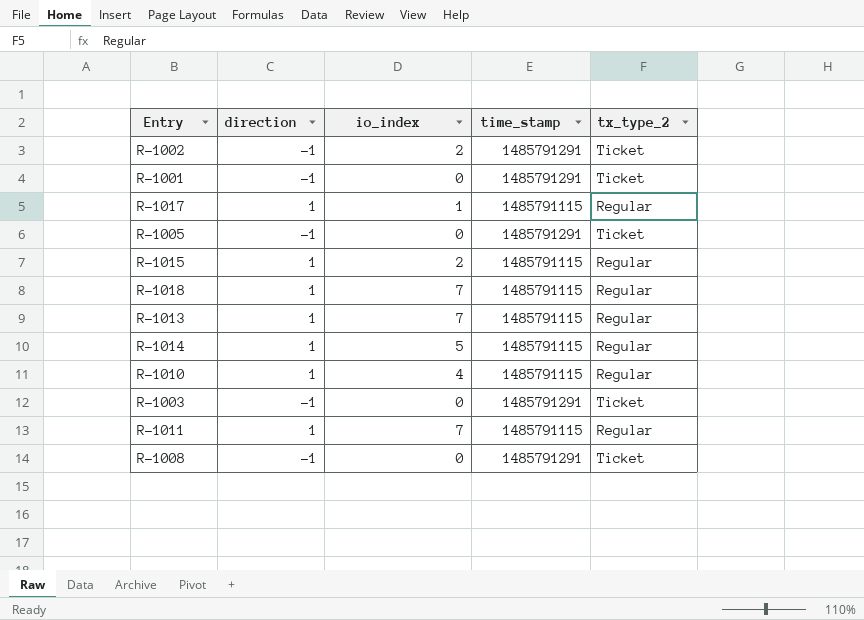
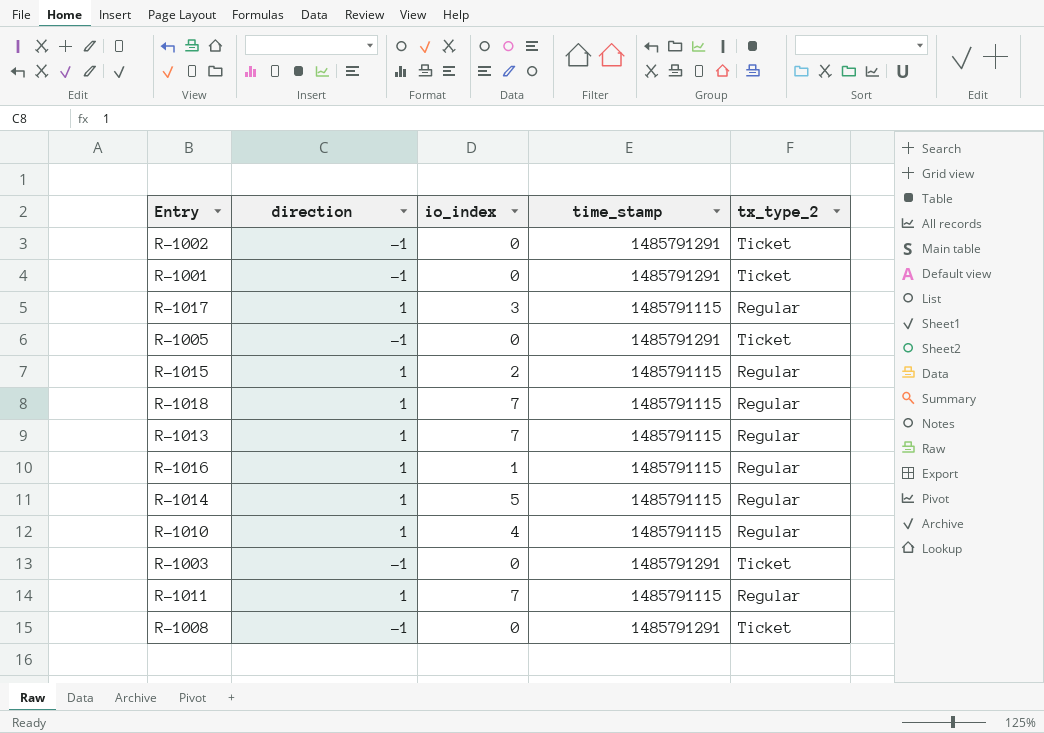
R-1002 | io_index: 2 -> 0
R-1017 | io_index: 1 -> 3
row R-1016: none -> 1 | 1 | 1485791115 | Regular

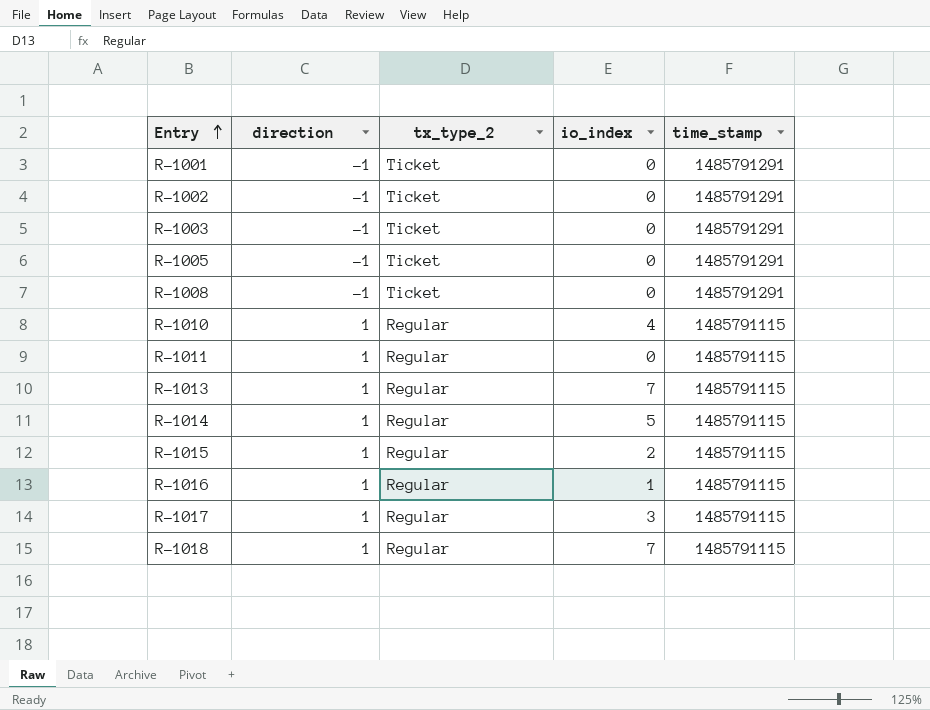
row order: none -> Entry ascending
column tx_type_2 | position: 5 -> 3
R-1011 | io_index: 7 -> 0

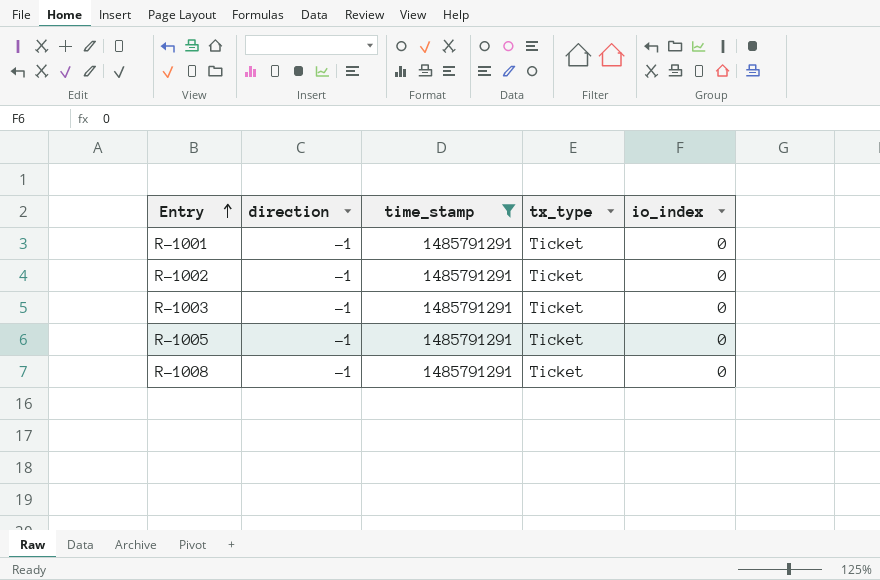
filter: none -> time_stamp = 1485791291
column time_stamp | position: 5 -> 3
column name: tx_type_2 -> tx_type

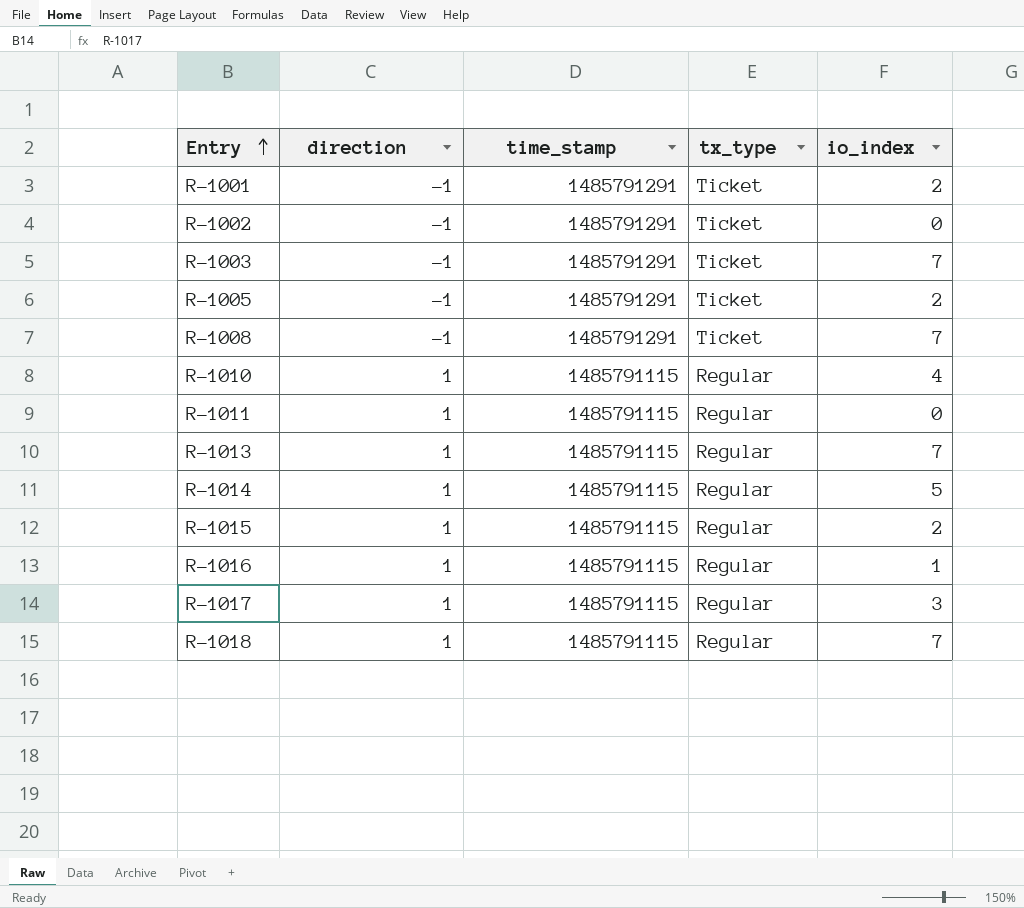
filter: time_stamp = 1485791291 -> none
R-1001 | io_index: 0 -> 2
R-1003 | io_index: 0 -> 7
R-1005 | io_index: 0 -> 2
R-1008 | io_index: 0 -> 7

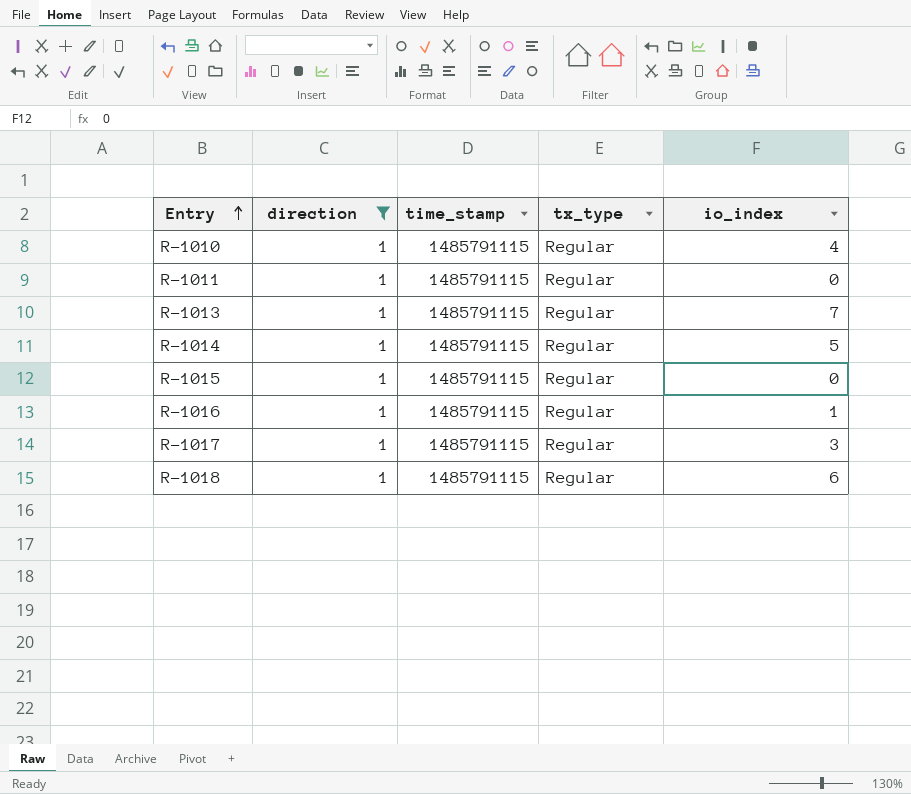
filter: none -> direction = 1
R-1015 | io_index: 2 -> 0
R-1018 | io_index: 7 -> 6

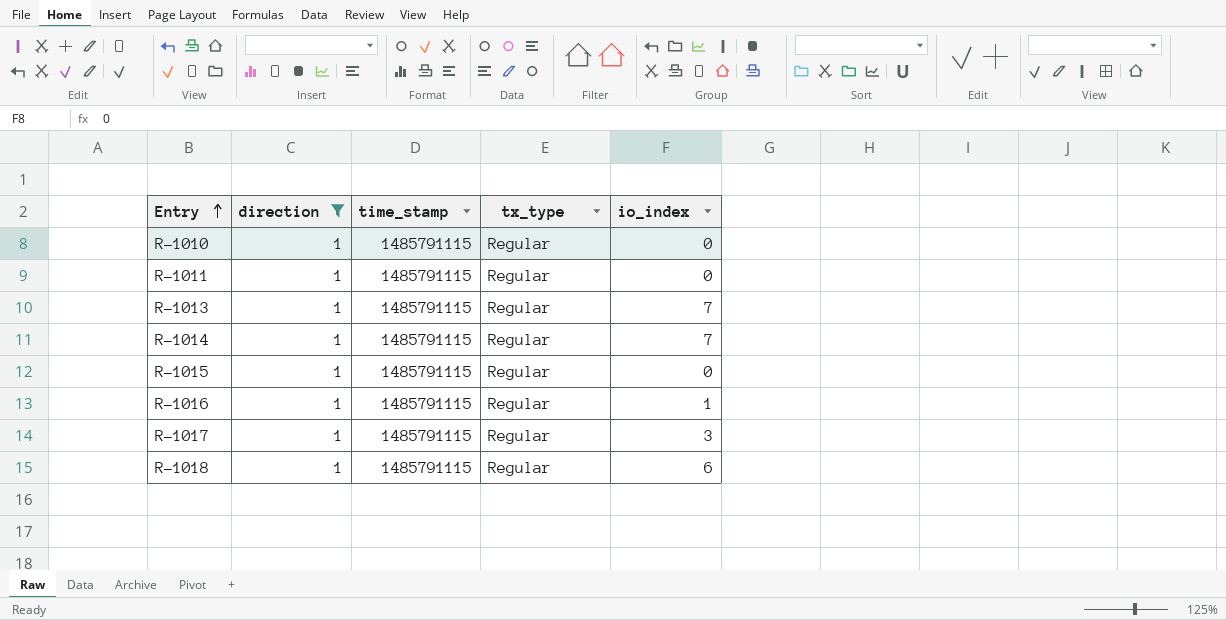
R-1010 | io_index: 4 -> 0
R-1014 | io_index: 5 -> 7

